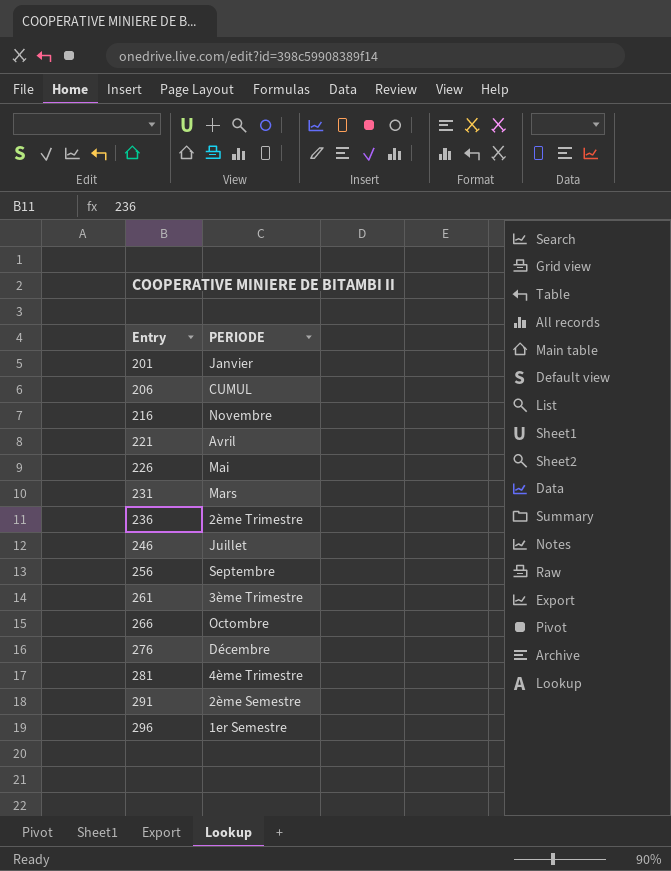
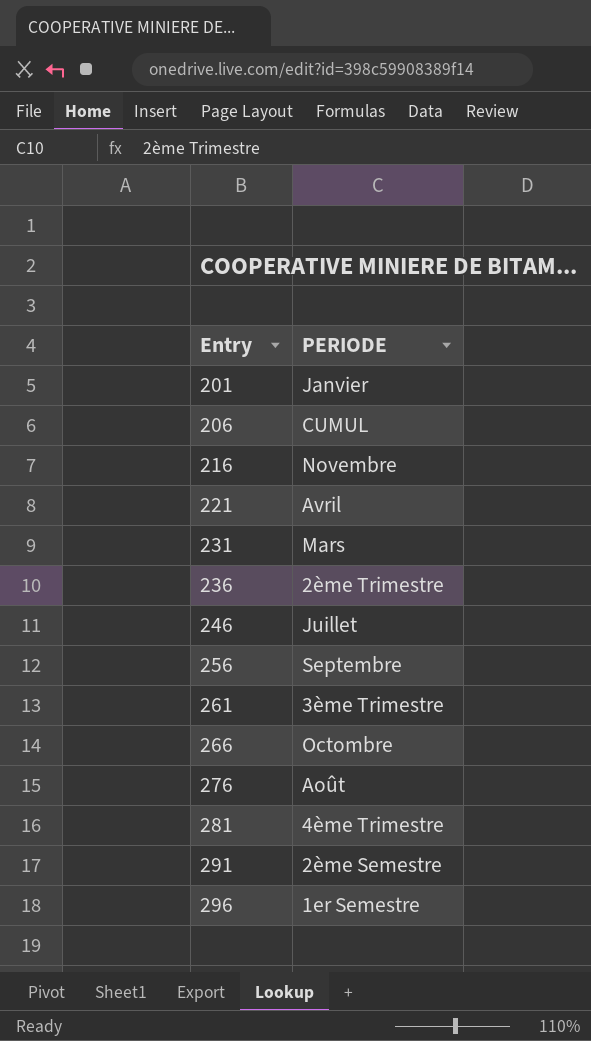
row 226: Mai -> none
276 | PERIODE: Décembre -> Août

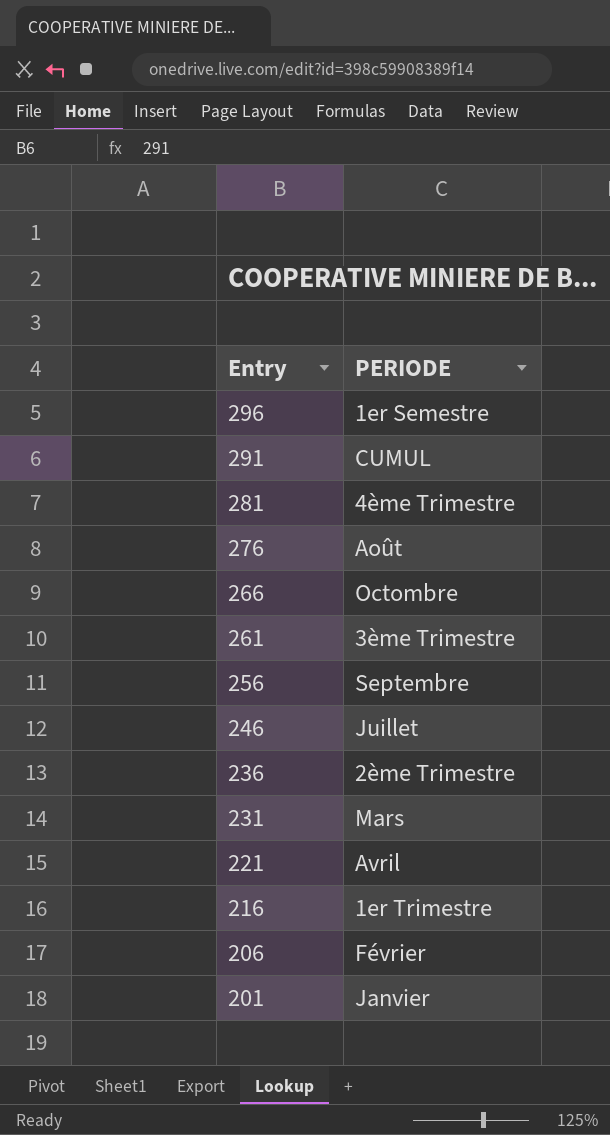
row order: Entry ascending -> Entry descending
291 | PERIODE: 2ème Semestre -> CUMUL
216 | PERIODE: Novembre -> 1er Trimestre
206 | PERIODE: CUMUL -> Février

